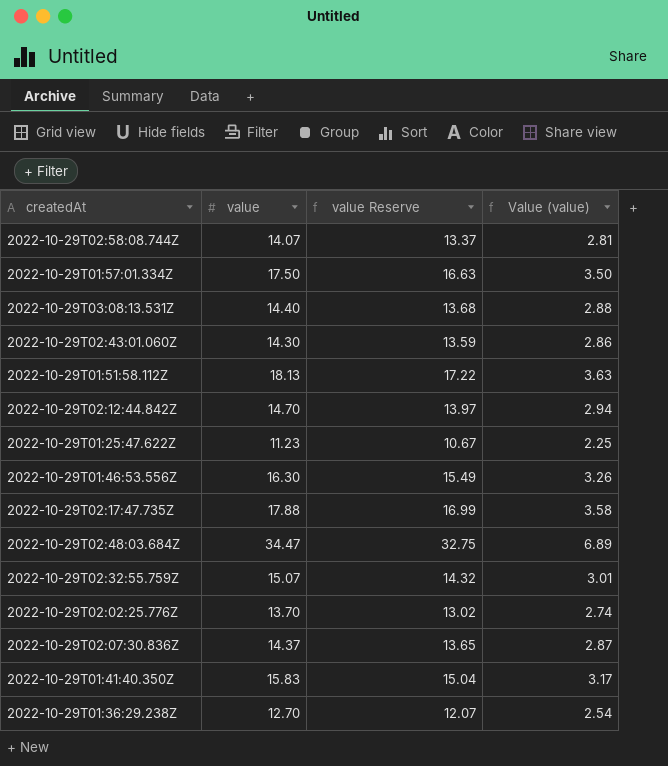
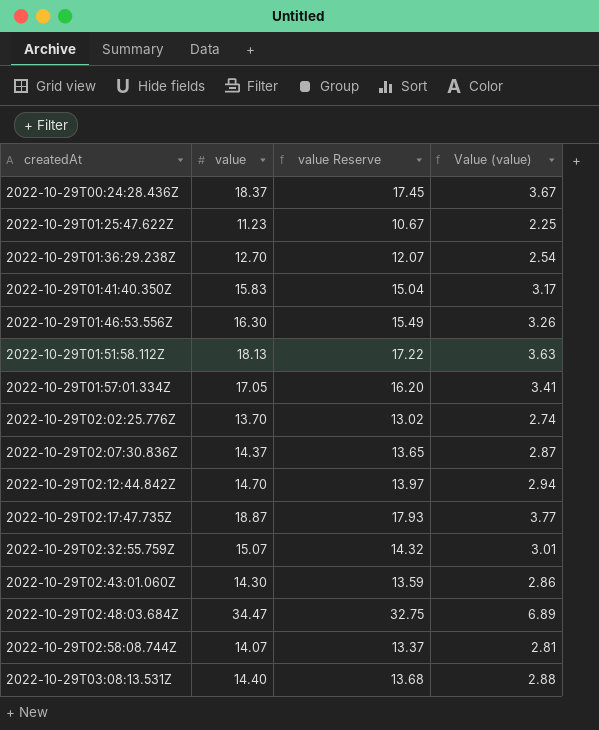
row order: none -> createdAt ascending
row 2022-10-29T00:24:28.436Z: none -> 18.37 | 17.45 | 3.67
2022-10-29T01:57:01.334Z | value: 17.50 -> 17.05
2022-10-29T01:57:01.334Z | value Reserve: 16.63 -> 16.20
2022-10-29T01:57:01.334Z | Value (value): 3.50 -> 3.41
2022-10-29T02:17:47.735Z | value: 17.88 -> 18.87
2022-10-29T02:17:47.735Z | value Reserve: 16.99 -> 17.93
2022-10-29T02:17:47.735Z | Value (value): 3.58 -> 3.77

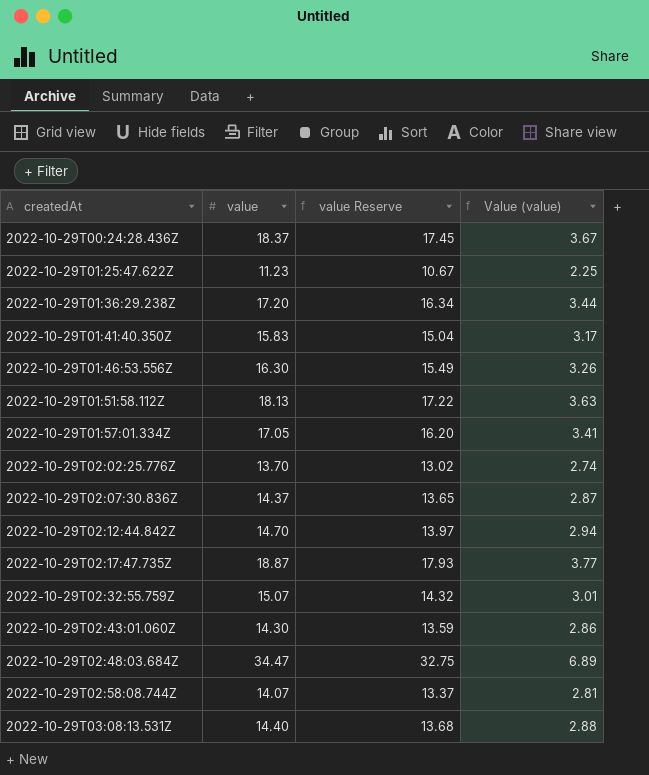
2022-10-29T01:36:29.238Z | value: 12.70 -> 17.20
2022-10-29T01:36:29.238Z | value Reserve: 12.07 -> 16.34
2022-10-29T01:36:29.238Z | Value (value): 2.54 -> 3.44

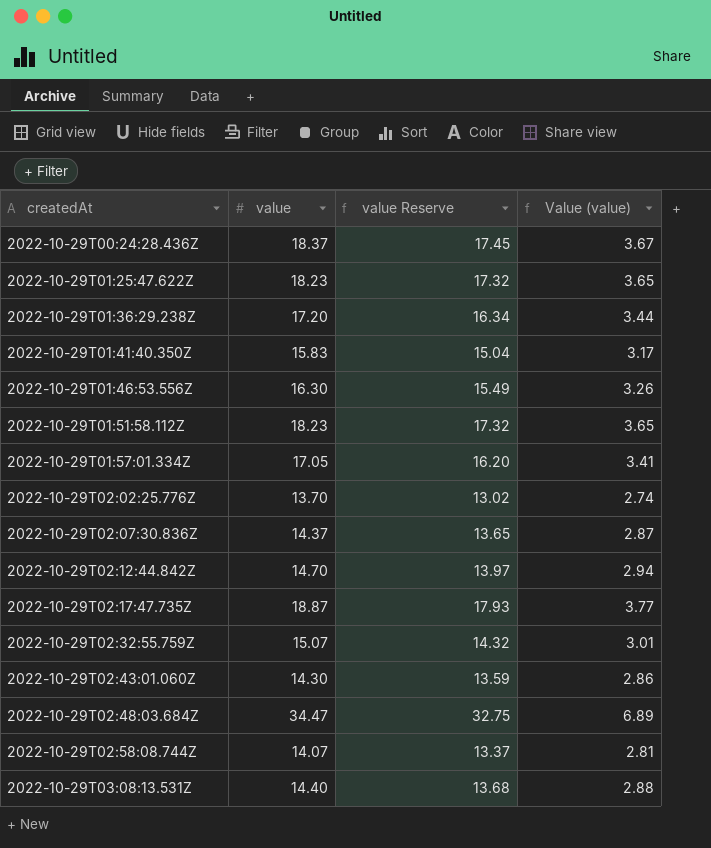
2022-10-29T01:25:47.622Z | value: 11.23 -> 18.23
2022-10-29T01:25:47.622Z | value Reserve: 10.67 -> 17.32
2022-10-29T01:25:47.622Z | Value (value): 2.25 -> 3.65
2022-10-29T01:51:58.112Z | value: 18.13 -> 18.23
2022-10-29T01:51:58.112Z | value Reserve: 17.22 -> 17.32
2022-10-29T01:51:58.112Z | Value (value): 3.63 -> 3.65

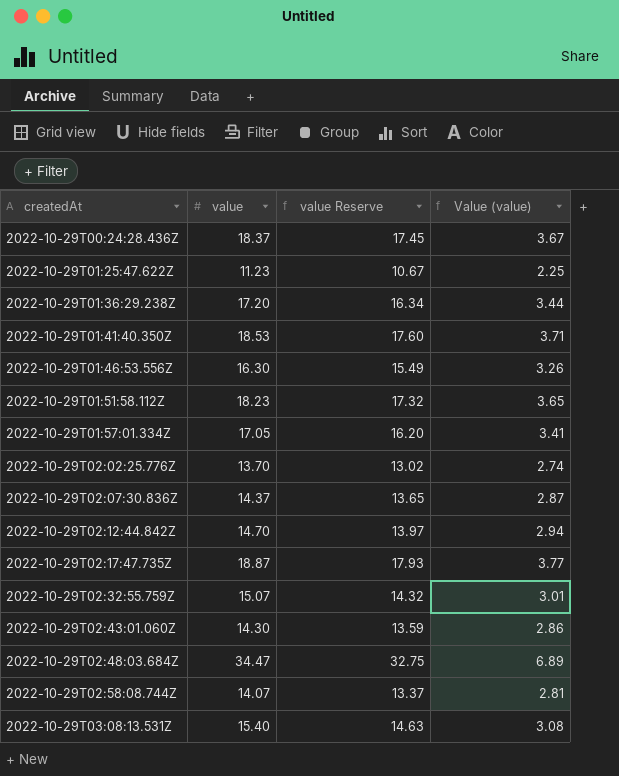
2022-10-29T01:25:47.622Z | value: 18.23 -> 11.23
2022-10-29T01:25:47.622Z | value Reserve: 17.32 -> 10.67
2022-10-29T01:25:47.622Z | Value (value): 3.65 -> 2.25
2022-10-29T01:41:40.350Z | value: 15.83 -> 18.53
2022-10-29T01:41:40.350Z | value Reserve: 15.04 -> 17.60
2022-10-29T01:41:40.350Z | Value (value): 3.17 -> 3.71
2022-10-29T03:08:13.531Z | value: 14.40 -> 15.40
2022-10-29T03:08:13.531Z | value Reserve: 13.68 -> 14.63
2022-10-29T03:08:13.531Z | Value (value): 2.88 -> 3.08

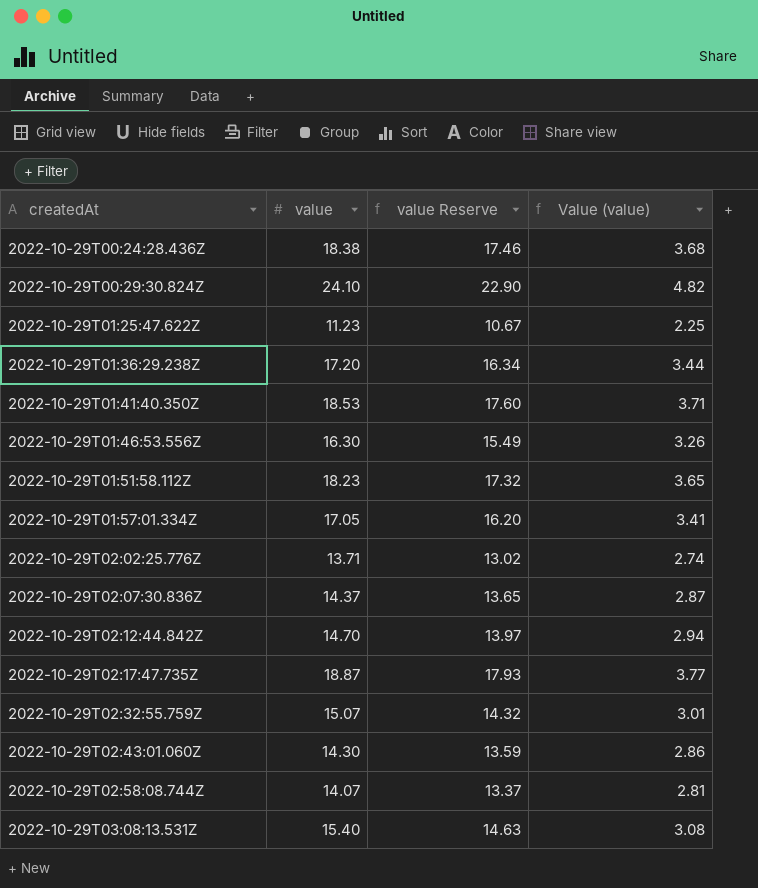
row 2022-10-29T02:48:03.684Z: 34.47 | 32.75 | 6.89 -> none
2022-10-29T00:24:28.436Z | value: 18.37 -> 18.38
2022-10-29T00:24:28.436Z | value Reserve: 17.45 -> 17.46
2022-10-29T00:24:28.436Z | Value (value): 3.67 -> 3.68
row 2022-10-29T00:29:30.824Z: none -> 24.10 | 22.90 | 4.82
2022-10-29T02:02:25.776Z | value: 13.70 -> 13.71

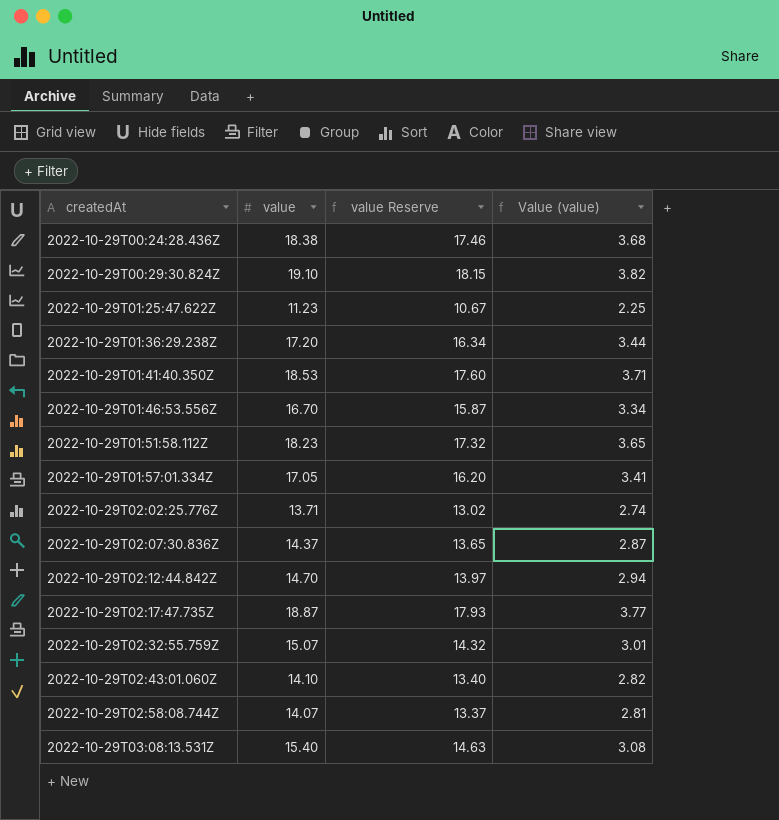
2022-10-29T00:29:30.824Z | value: 24.10 -> 19.10
2022-10-29T00:29:30.824Z | value Reserve: 22.90 -> 18.15
2022-10-29T00:29:30.824Z | Value (value): 4.82 -> 3.82
2022-10-29T01:46:53.556Z | value: 16.30 -> 16.70
2022-10-29T01:46:53.556Z | value Reserve: 15.49 -> 15.87
2022-10-29T01:46:53.556Z | Value (value): 3.26 -> 3.34
2022-10-29T02:43:01.060Z | value: 14.30 -> 14.10
2022-10-29T02:43:01.060Z | value Reserve: 13.59 -> 13.40
2022-10-29T02:43:01.060Z | Value (value): 2.86 -> 2.82

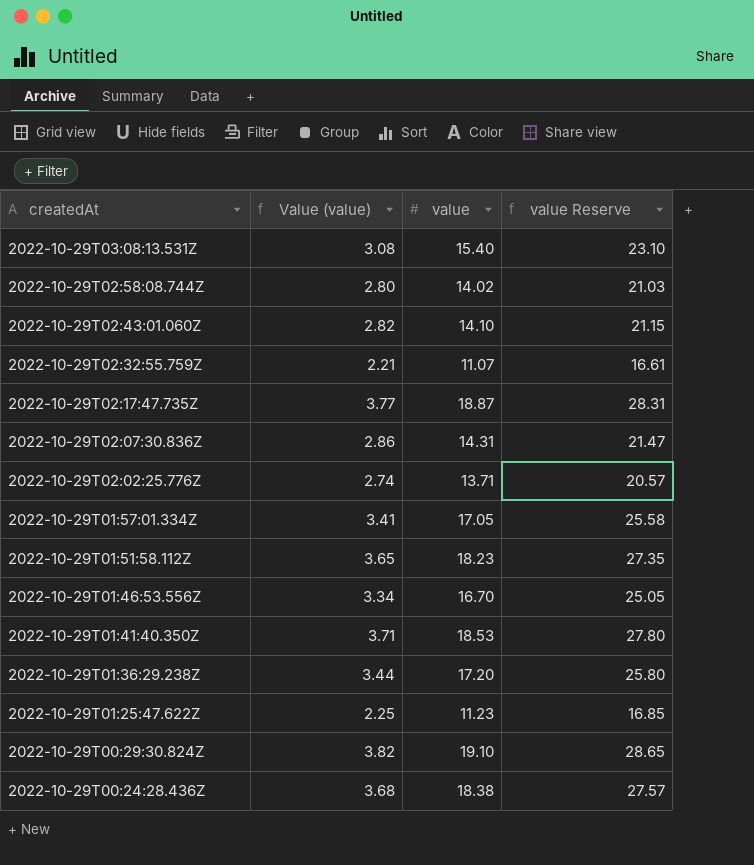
row order: createdAt ascending -> createdAt descending
column Value (value) | position: 4 -> 2
column value Reserve | formula: [value] * 0.95 -> [value] * 1.5
row 2022-10-29T02:12:44.842Z: 14.70 | 13.97 | 2.94 -> none
2022-10-29T02:58:08.744Z | Value (value): 2.81 -> 2.80
2022-10-29T02:58:08.744Z | value: 14.07 -> 14.02
2022-10-29T02:32:55.759Z | Value (value): 3.01 -> 2.21
2022-10-29T02:32:55.759Z | value: 15.07 -> 11.07
2022-10-29T02:07:30.836Z | Value (value): 2.87 -> 2.86
2022-10-29T02:07:30.836Z | value: 14.37 -> 14.31

